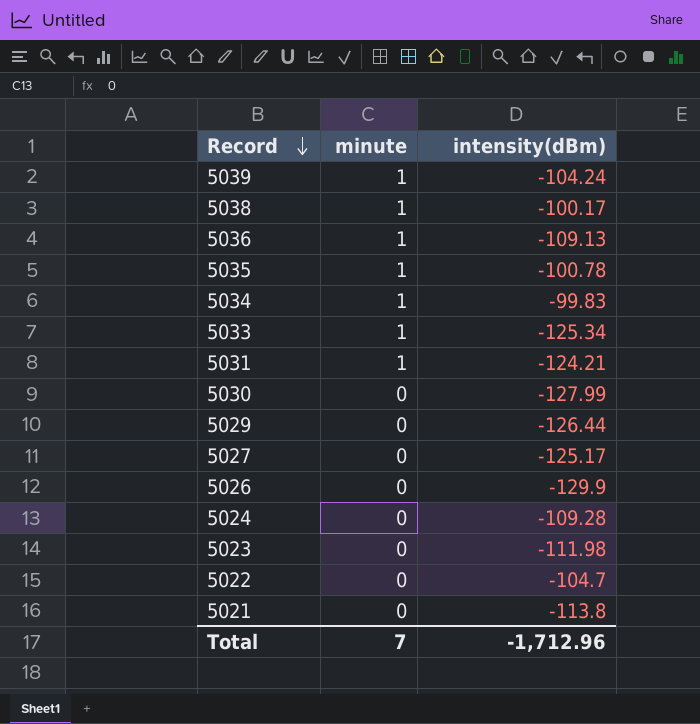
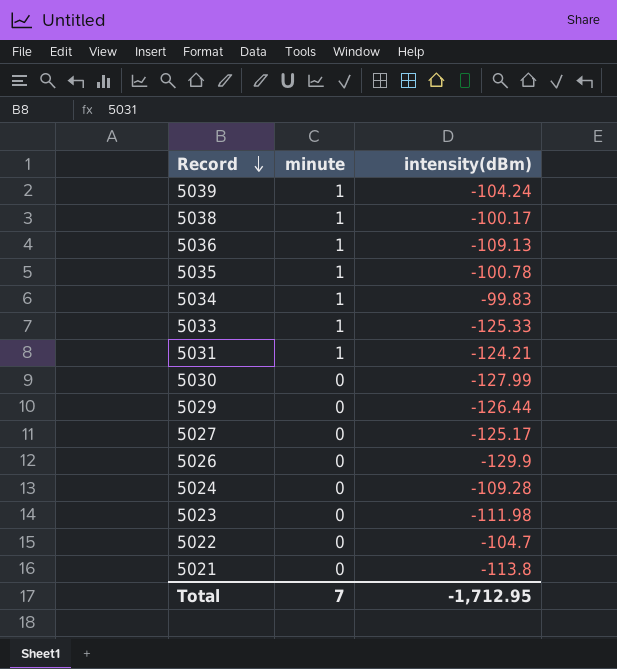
5033 | intensity(dBm): -125.34 -> -125.33
Total | intensity(dBm): -1,712.96 -> -1,712.95

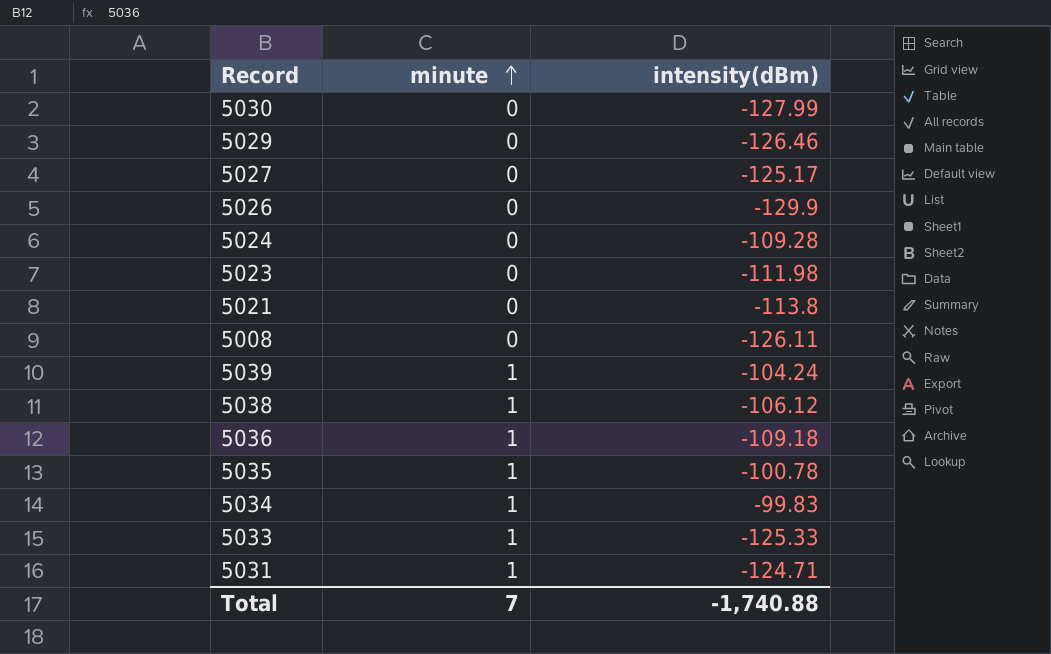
row order: Record descending -> minute ascending
row 5022: 0 | -104.7 -> none
5029 | intensity(dBm): -126.44 -> -126.46
row 5008: none -> 0 | -126.11
5038 | intensity(dBm): -100.17 -> -106.12
5036 | intensity(dBm): -109.13 -> -109.18
5031 | intensity(dBm): -124.21 -> -124.71
Total | intensity(dBm): -1,712.95 -> -1,740.88

